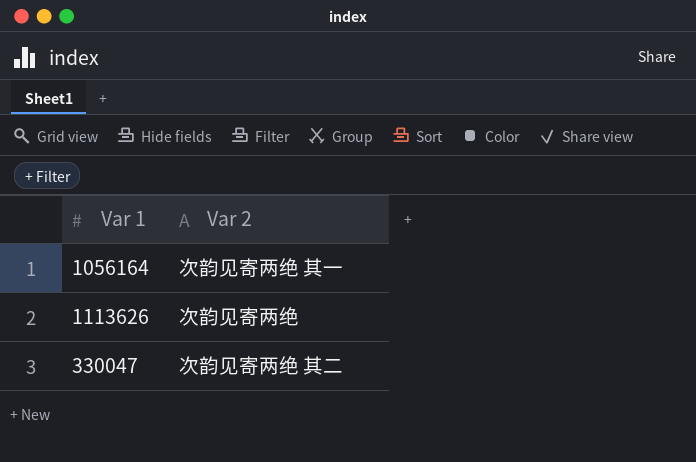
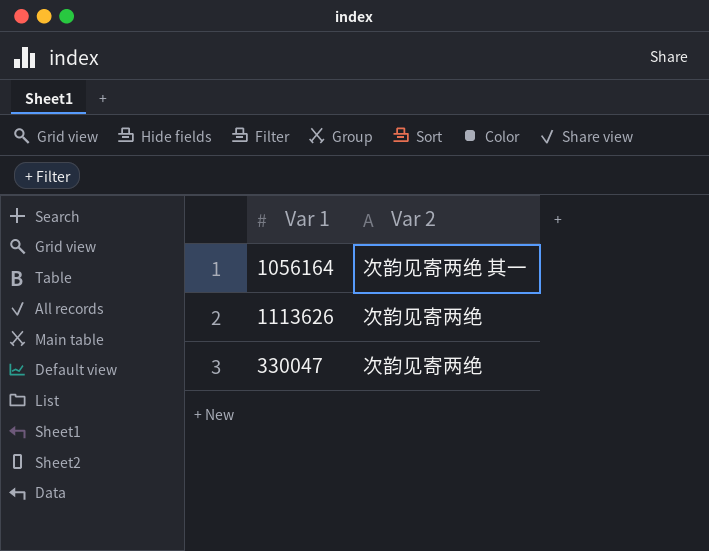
330047 | Var 2: 次韵见寄两绝 其二 -> 次韵见寄两绝

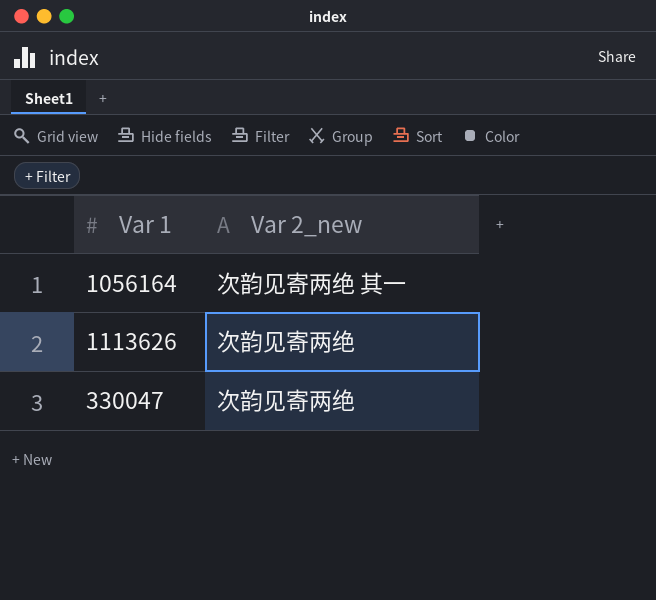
column name: Var 2 -> Var 2_new

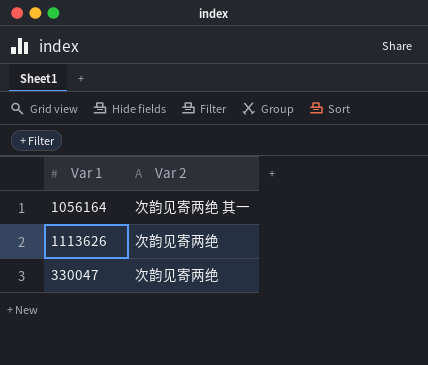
column name: Var 2_new -> Var 2

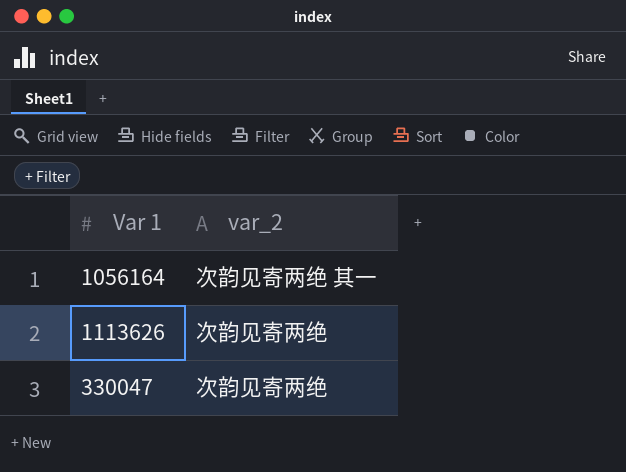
column name: Var 2 -> var_2

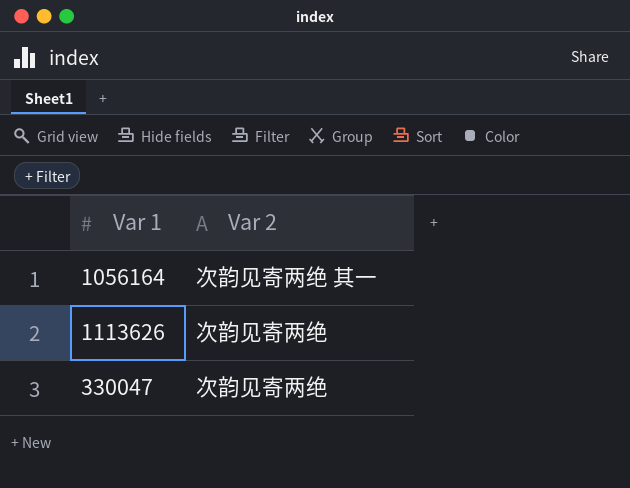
column name: var_2 -> Var 2

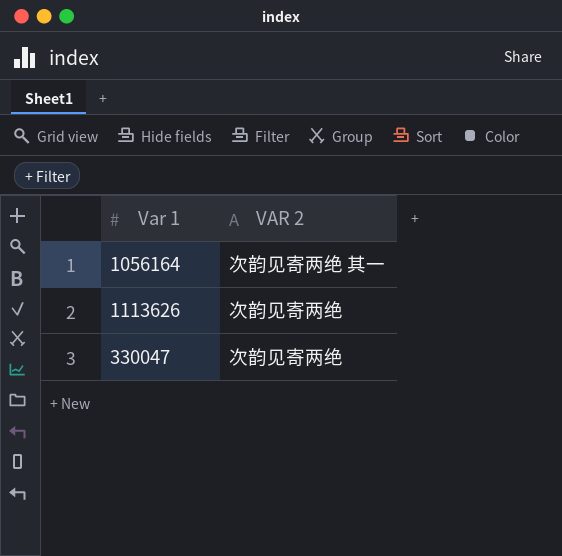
column name: Var 2 -> VAR 2

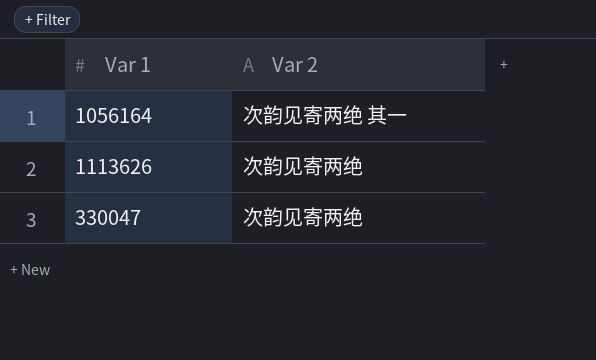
column name: VAR 2 -> Var 2

